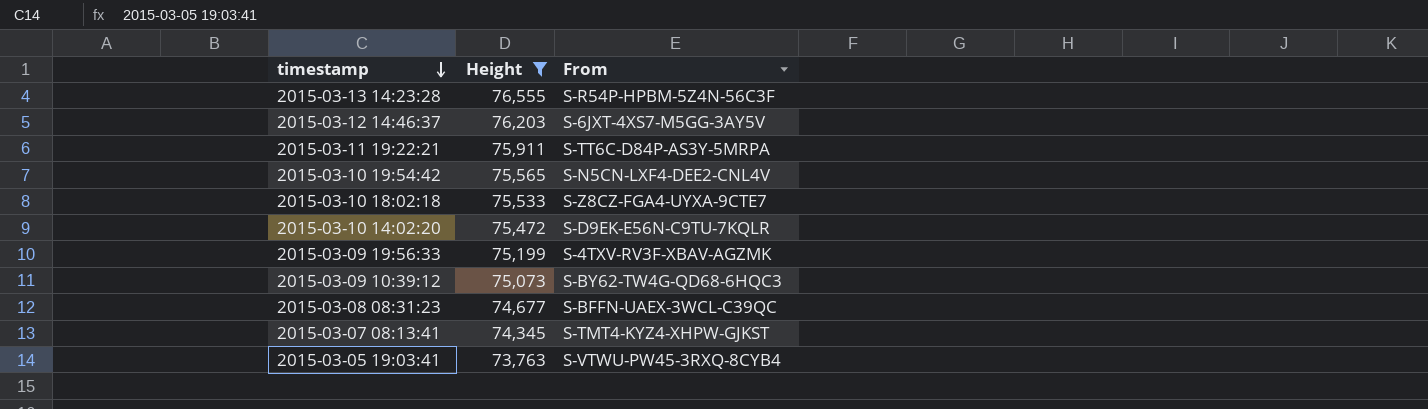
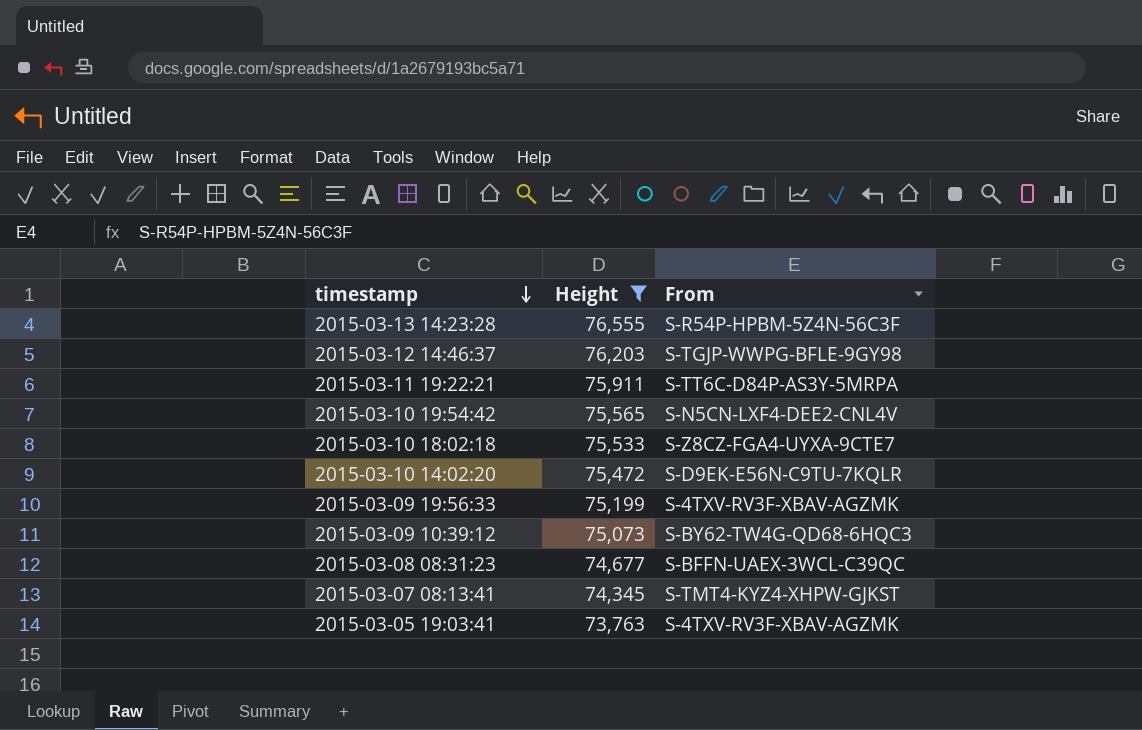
2015-03-12 14:46:37 | From: S-6JXT-4XS7-M5GG-3AY5V -> S-TGJP-WWPG-BFLE-9GY98
2015-03-05 19:03:41 | From: S-VTWU-PW45-3RXQ-8CYB4 -> S-4TXV-RV3F-XBAV-AGZMK

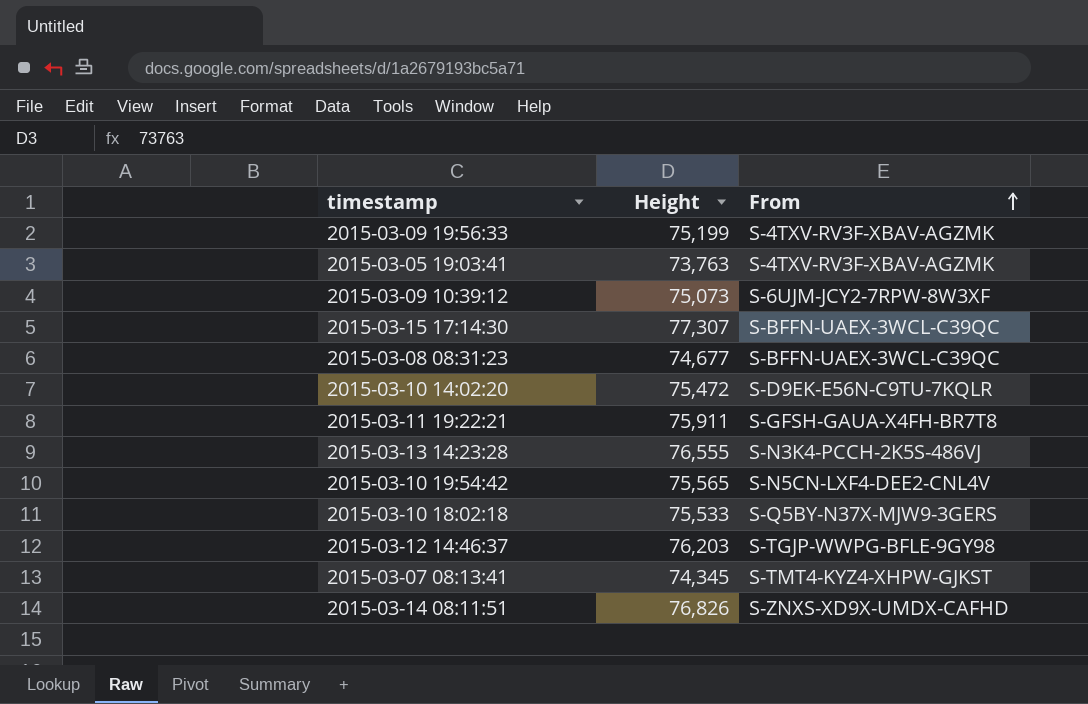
filter: Height <= 76,555 -> none
row order: timestamp descending -> From ascending
2015-03-09 10:39:12 | From: S-BY62-TW4G-QD68-6HQC3 -> S-6UJM-JCY2-7RPW-8W3XF
2015-03-11 19:22:21 | From: S-TT6C-D84P-AS3Y-5MRPA -> S-GFSH-GAUA-X4FH-BR7T8
2015-03-13 14:23:28 | From: S-R54P-HPBM-5Z4N-56C3F -> S-N3K4-PCCH-2K5S-486VJ
2015-03-10 18:02:18 | From: S-Z8CZ-FGA4-UYXA-9CTE7 -> S-Q5BY-N37X-MJW9-3GERS

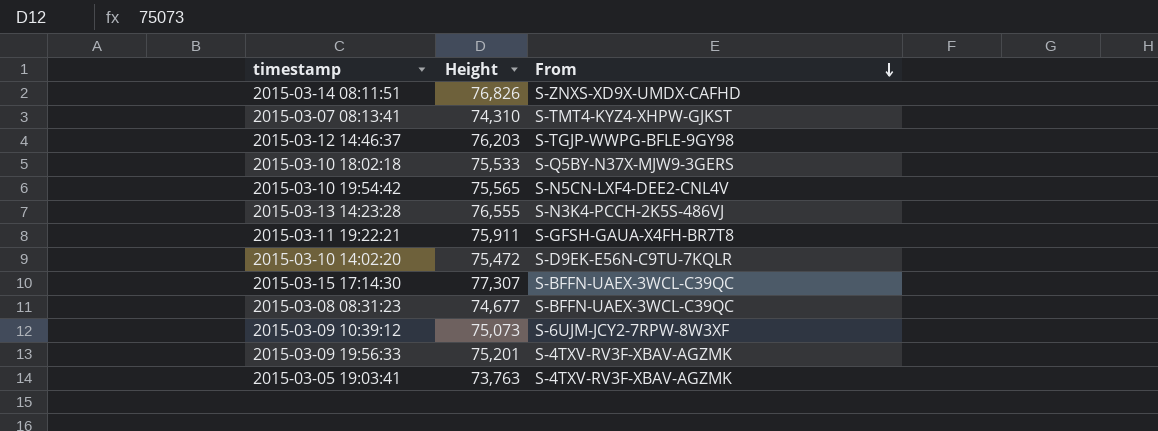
row order: From ascending -> From descending
2015-03-07 08:13:41 | Height: 74,345 -> 74,310
2015-03-09 19:56:33 | Height: 75,199 -> 75,201

